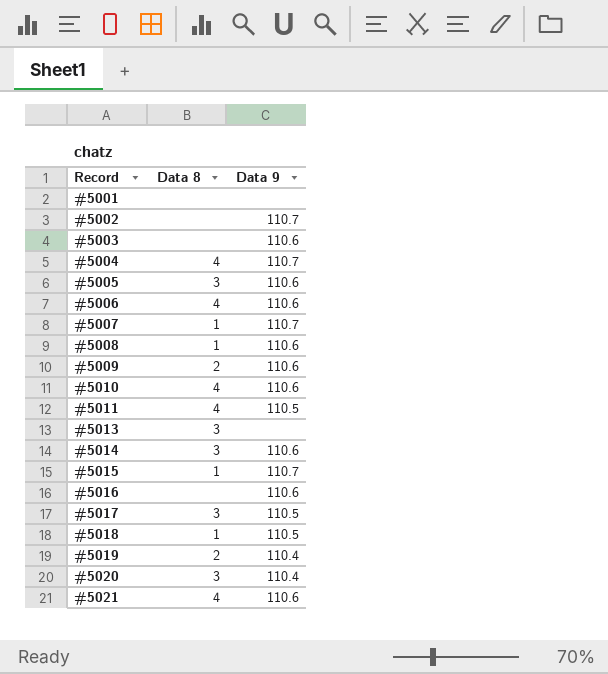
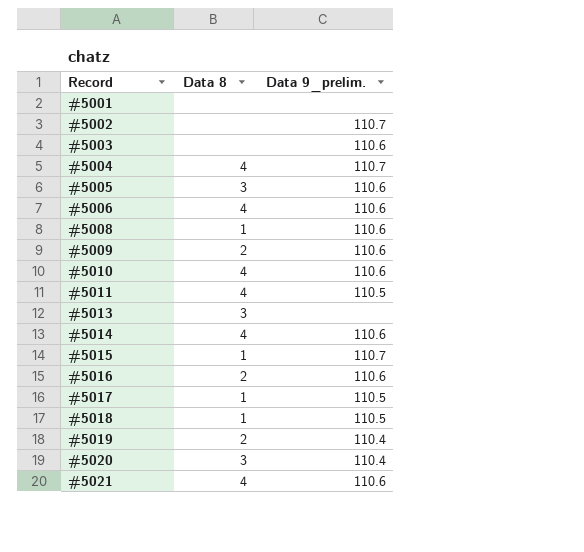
column name: Data 9 -> Data 9_prelim.
row #5007: 1 | 110.7 -> none
#5014 | Data 8: 3 -> 4
#5016 | Data 8: none -> 2
#5017 | Data 8: 3 -> 1

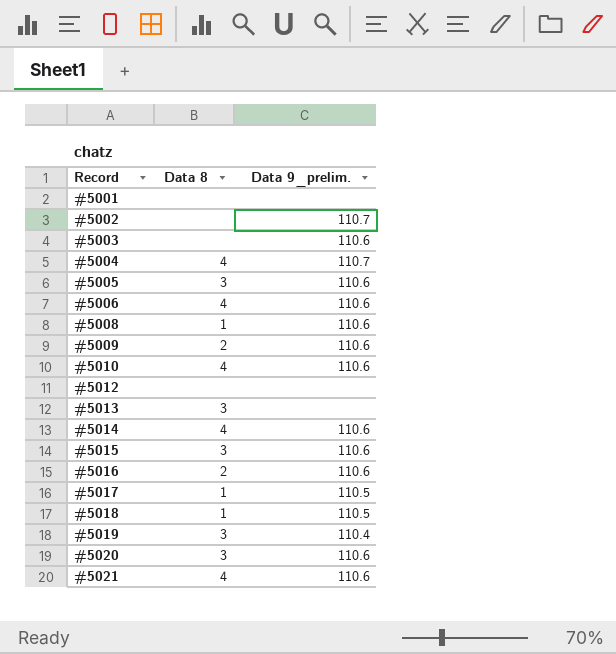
row #5011: 4 | 110.5 -> none
row #5012: none -> none | none
#5015 | Data 8: 1 -> 3
#5015 | Data 9_prelim.: 110.7 -> 110.6
#5019 | Data 8: 2 -> 3
#5020 | Data 9_prelim.: 110.4 -> 110.6

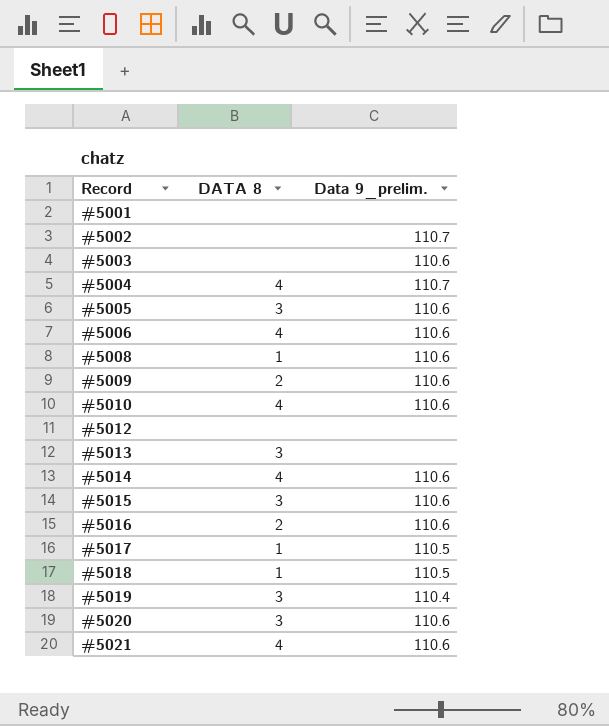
column name: Data 8 -> DATA 8

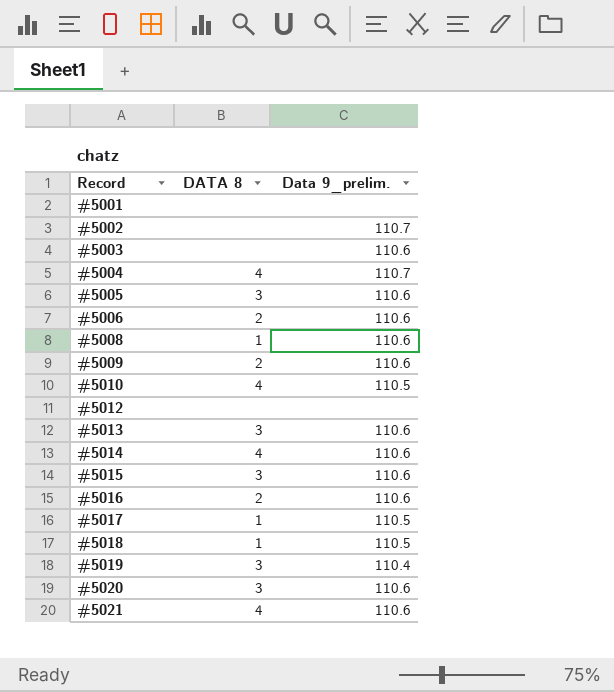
#5006 | DATA 8: 4 -> 2
#5010 | Data 9_prelim.: 110.6 -> 110.5
#5013 | Data 9_prelim.: none -> 110.6

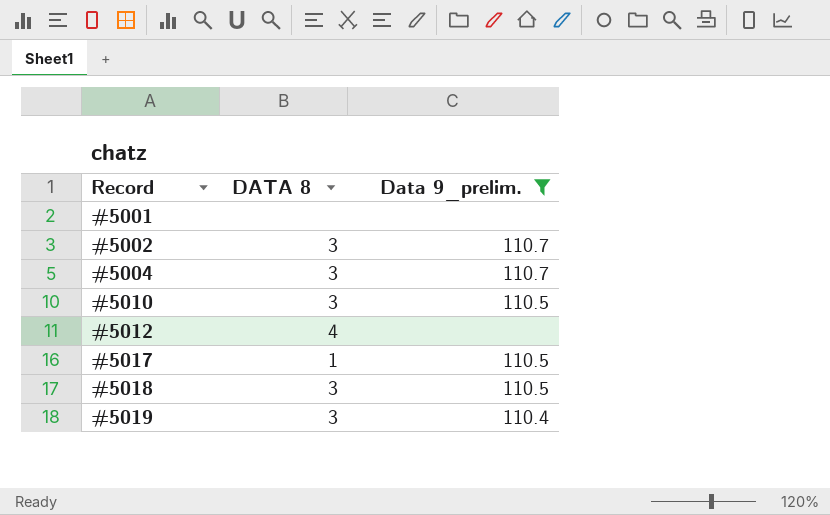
filter: none -> Data 9_prelim. != 110.6
#5002 | DATA 8: none -> 3
#5004 | DATA 8: 4 -> 3
#5010 | DATA 8: 4 -> 3
#5012 | DATA 8: none -> 4
#5018 | DATA 8: 1 -> 3

